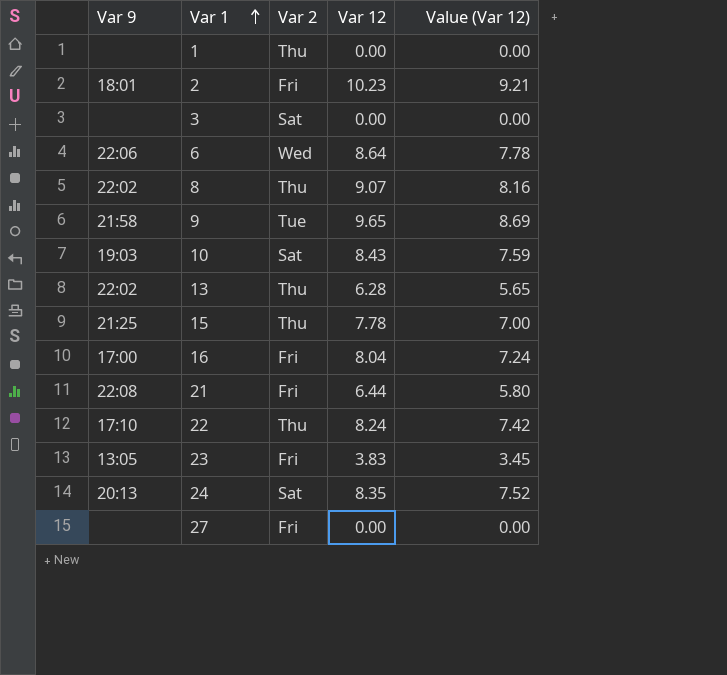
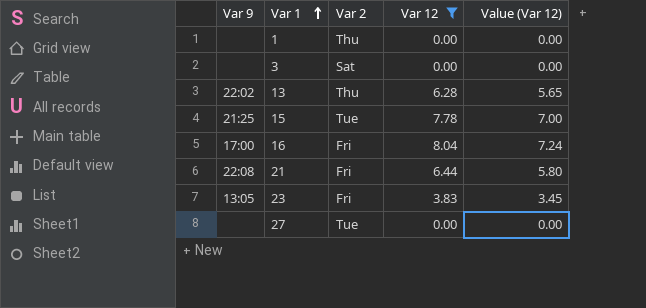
filter: none -> Var 12 <= 8.04
15 | Var 2: Thu -> Tue
27 | Var 2: Fri -> Tue

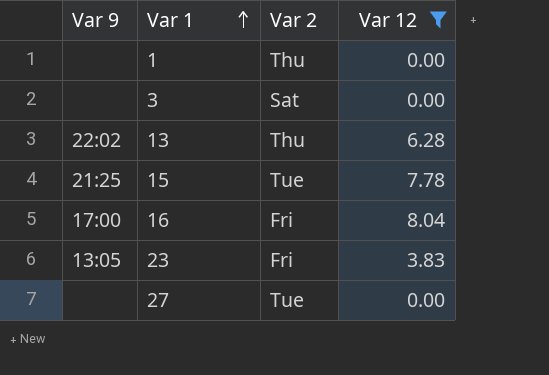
column Value (Var 12) | formula: [Var 12] * 0.9 -> none
row 21: 22:08 | Fri | 6.44 | 5.80 -> none

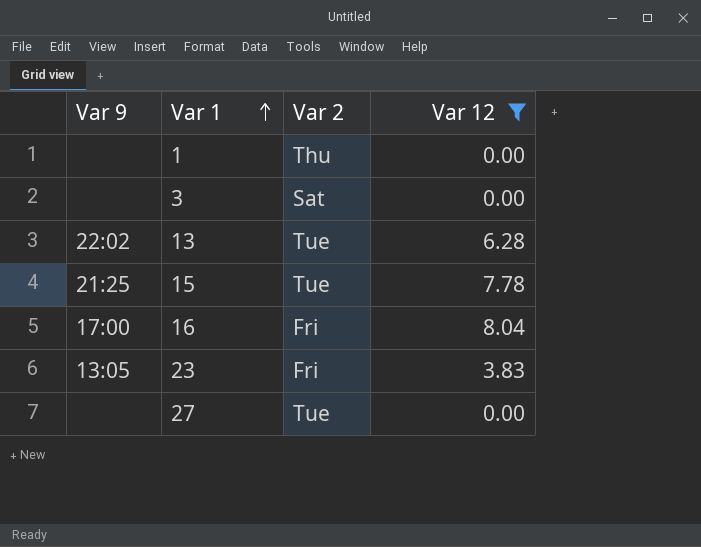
13 | Var 2: Thu -> Tue

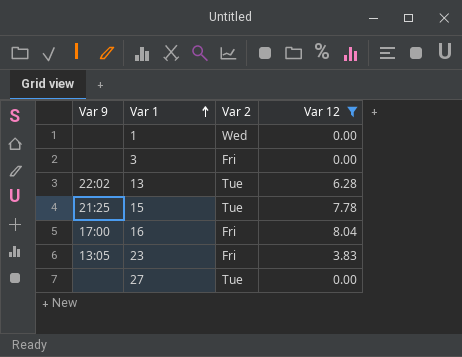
1 | Var 2: Thu -> Wed
3 | Var 2: Sat -> Fri

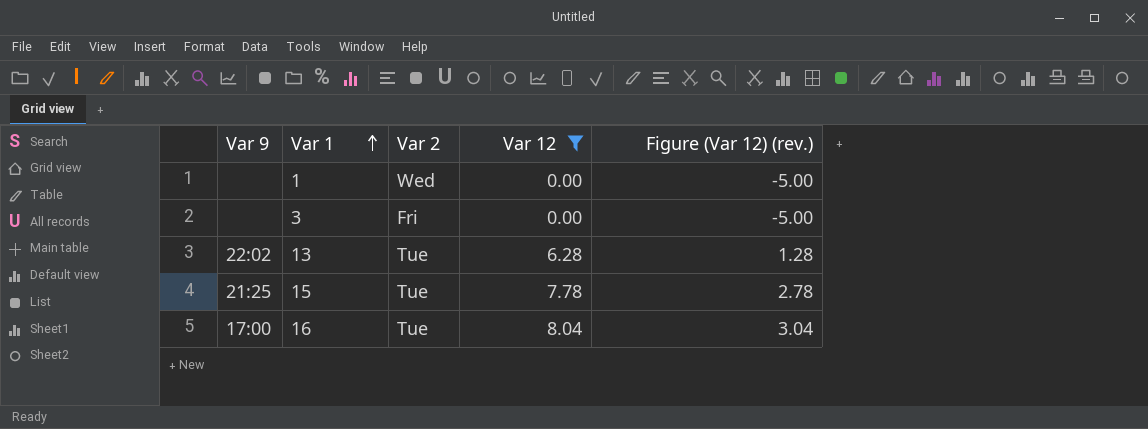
column Figure (Var 12) (rev.) | formula: none -> [Var 12] - 5
row 23: 13:05 | Fri | 3.83 -> none
row 27: none | Tue | 0.00 -> none
16 | Var 2: Fri -> Tue

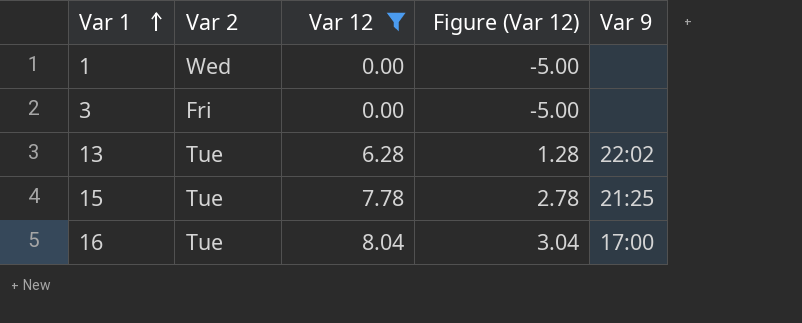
column name: Figure (Var 12) (rev.) -> Figure (Var 12)
column Var 9 | position: 1 -> 5

